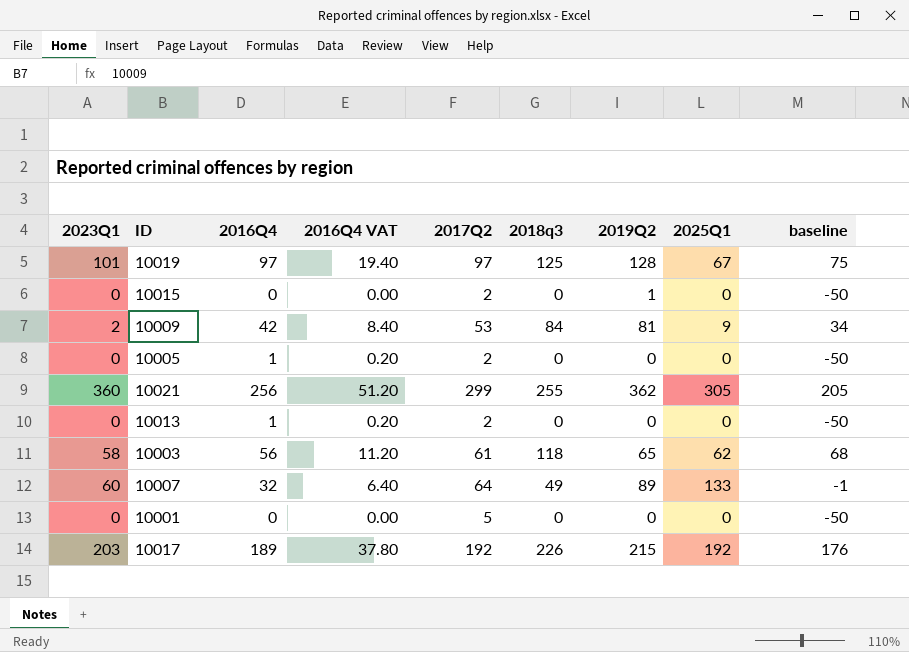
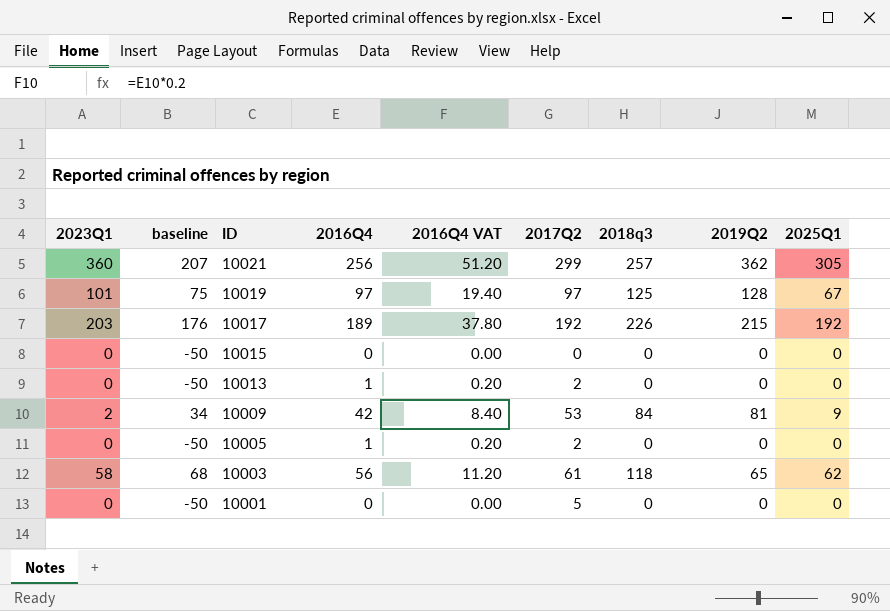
row order: none -> ID descending
column baseline | position: 9 -> 2
row 10007: 60 | 32 | 6.40 | 64 | 49 | 89 | 133 | -1 -> none
10021 | baseline: 205 -> 207
10021 | 2018q3: 255 -> 257
10015 | 2017Q2: 2 -> 0
10015 | 2019Q2: 1 -> 0

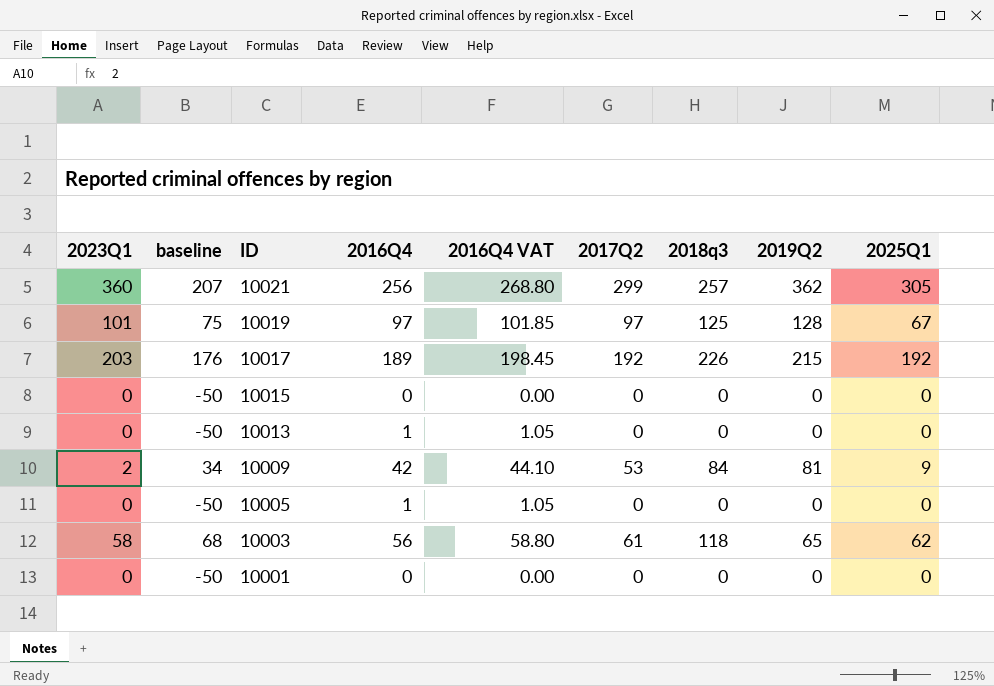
column 2016Q4 VAT | formula: [2016Q4] * 0.2 -> [2016Q4] * 1.05
10013 | 2017Q2: 2 -> 0
10005 | 2017Q2: 2 -> 0
10001 | 2017Q2: 5 -> 0

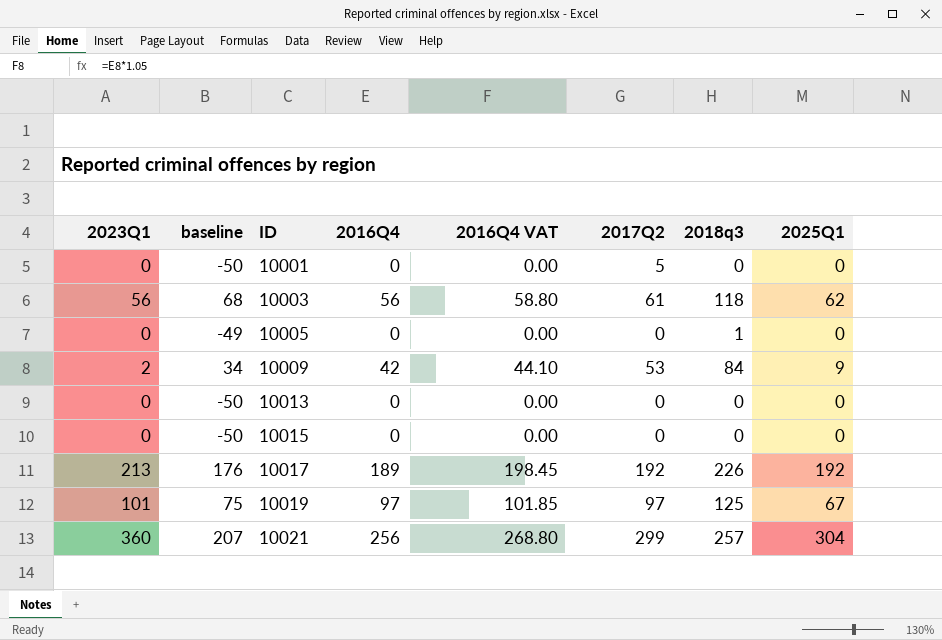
row order: ID descending -> ID ascending
column 2019Q2 | position: 8 -> none
10001 | 2017Q2: 0 -> 5
10003 | 2023Q1: 58 -> 56
10005 | baseline: -50 -> -49
10005 | 2016Q4: 1 -> 0
10005 | 2016Q4 VAT: 1.05 -> 0.00
10005 | 2018q3: 0 -> 1
10013 | 2016Q4: 1 -> 0
10013 | 2016Q4 VAT: 1.05 -> 0.00
10017 | 2023Q1: 203 -> 213
10021 | 2025Q1: 305 -> 304

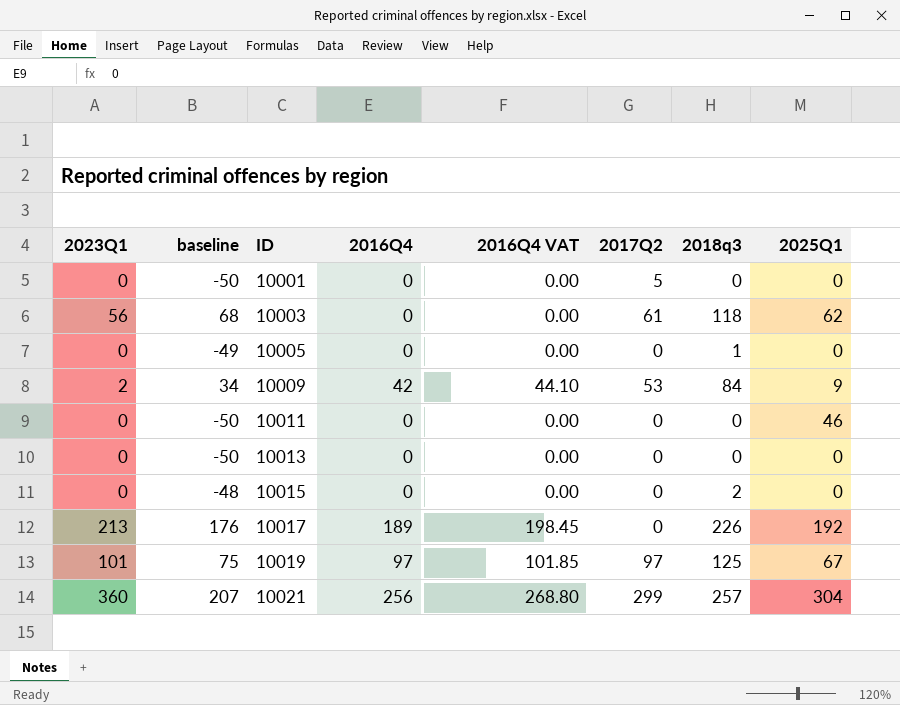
10003 | 2016Q4: 56 -> 0
10003 | 2016Q4 VAT: 58.80 -> 0.00
row 10011: none -> 0 | -50 | 0 | 0.00 | 0 | 0 | 46
10015 | baseline: -50 -> -48
10015 | 2018q3: 0 -> 2
10017 | 2017Q2: 192 -> 0

